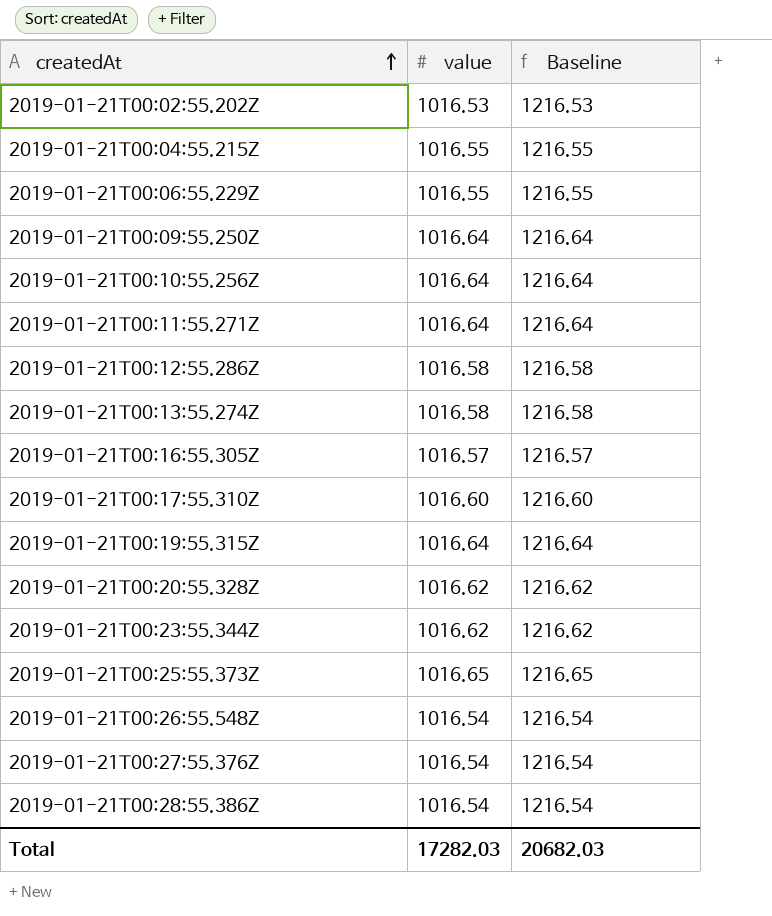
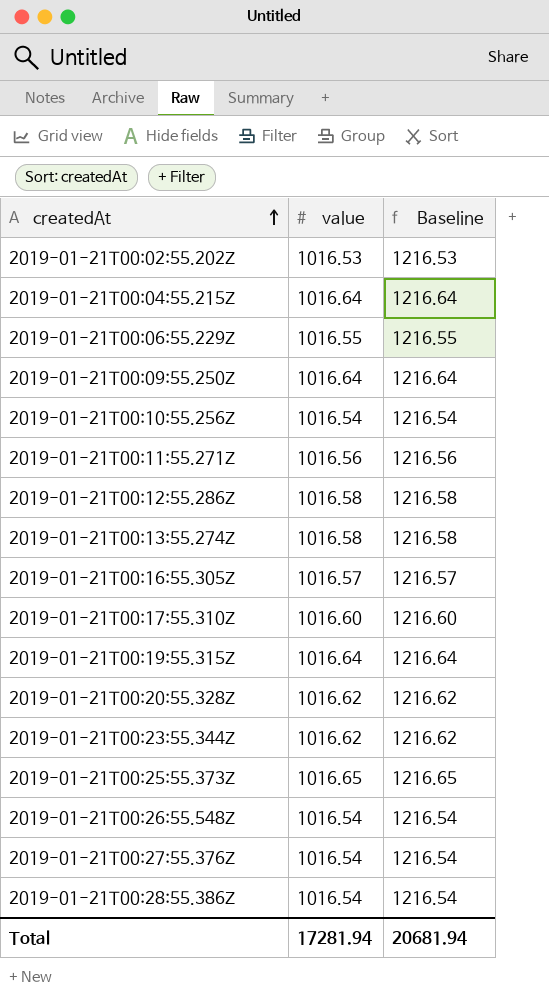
2019-01-21T00:04:55.215Z | value: 1016.55 -> 1016.64
2019-01-21T00:04:55.215Z | Baseline: 1216.55 -> 1216.64
2019-01-21T00:10:55.256Z | value: 1016.64 -> 1016.54
2019-01-21T00:10:55.256Z | Baseline: 1216.64 -> 1216.54
2019-01-21T00:11:55.271Z | value: 1016.64 -> 1016.56
2019-01-21T00:11:55.271Z | Baseline: 1216.64 -> 1216.56
Total | value: 17282.03 -> 17281.94
Total | Baseline: 20682.03 -> 20681.94

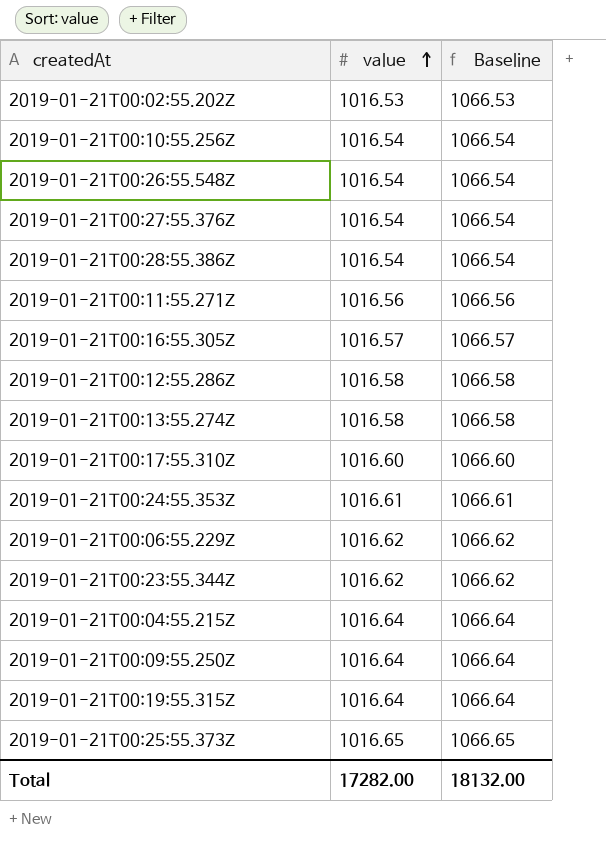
row order: createdAt ascending -> value ascending
column Baseline | formula: [value] + 200 -> [value] + 50
row 2019-01-21T00:20:55.328Z: 1016.62 | 1216.62 -> none
row 2019-01-21T00:24:55.353Z: none -> 1016.61 | 1066.61
2019-01-21T00:06:55.229Z | value: 1016.55 -> 1016.62
Total | value: 17281.94 -> 17282.00
Total | Baseline: 20681.94 -> 18132.00

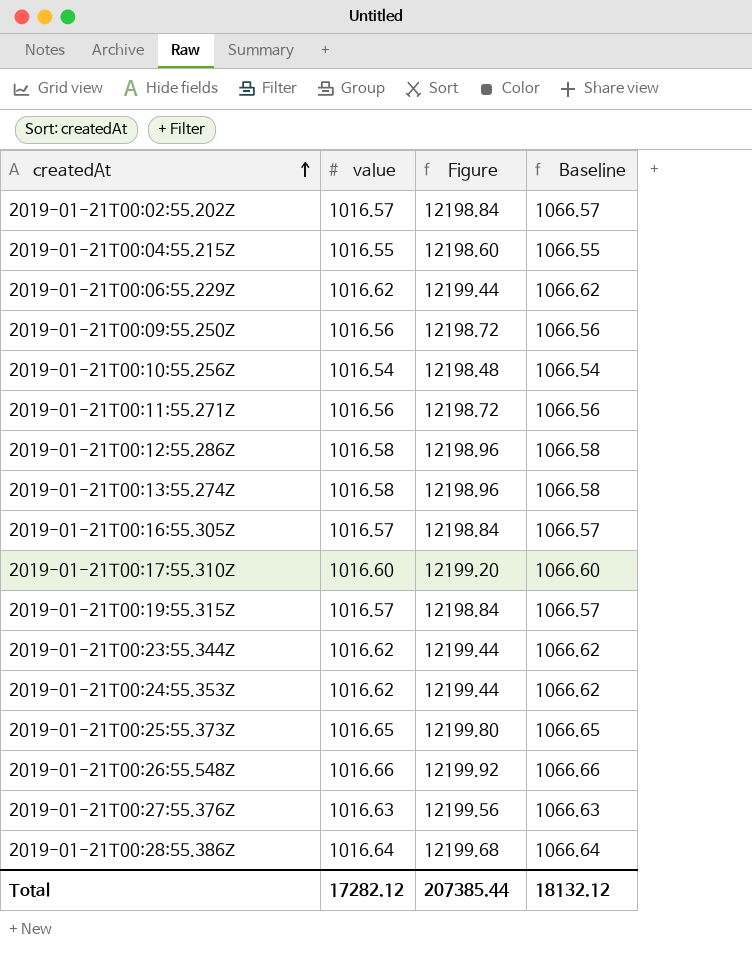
row order: value ascending -> createdAt ascending
column Figure | formula: none -> [value] * 12
2019-01-21T00:02:55.202Z | value: 1016.53 -> 1016.57
2019-01-21T00:02:55.202Z | Baseline: 1066.53 -> 1066.57
2019-01-21T00:04:55.215Z | value: 1016.64 -> 1016.55
2019-01-21T00:04:55.215Z | Baseline: 1066.64 -> 1066.55
2019-01-21T00:09:55.250Z | value: 1016.64 -> 1016.56
2019-01-21T00:09:55.250Z | Baseline: 1066.64 -> 1066.56
2019-01-21T00:19:55.315Z | value: 1016.64 -> 1016.57
2019-01-21T00:19:55.315Z | Baseline: 1066.64 -> 1066.57
2019-01-21T00:24:55.353Z | value: 1016.61 -> 1016.62
2019-01-21T00:24:55.353Z | Baseline: 1066.61 -> 1066.62
2019-01-21T00:26:55.548Z | value: 1016.54 -> 1016.66
2019-01-21T00:26:55.548Z | Baseline: 1066.54 -> 1066.66
2019-01-21T00:27:55.376Z | value: 1016.54 -> 1016.63
2019-01-21T00:27:55.376Z | Baseline: 1066.54 -> 1066.63
2019-01-21T00:28:55.386Z | value: 1016.54 -> 1016.64
2019-01-21T00:28:55.386Z | Baseline: 1066.54 -> 1066.64
Total | value: 17282.00 -> 17282.12
Total | Baseline: 18132.00 -> 18132.12

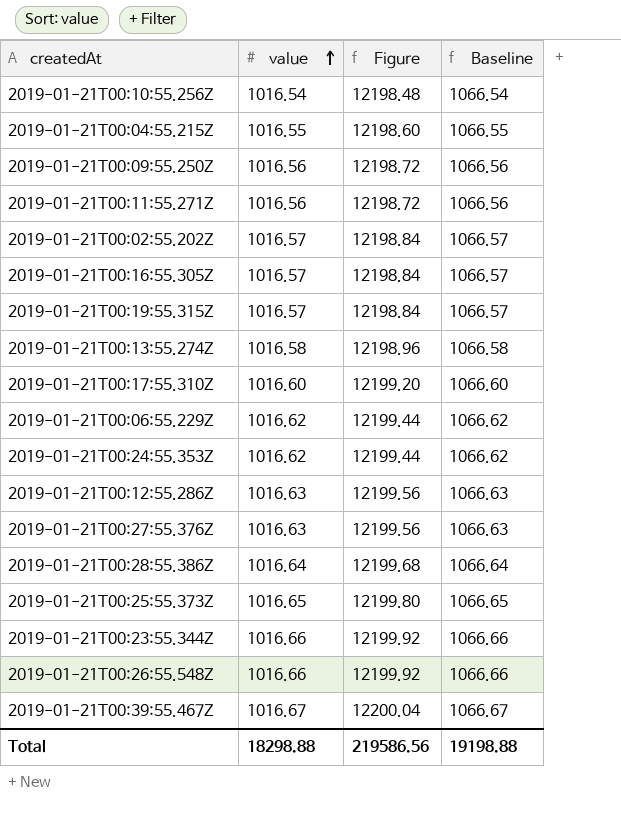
row order: createdAt ascending -> value ascending
2019-01-21T00:12:55.286Z | value: 1016.58 -> 1016.63
2019-01-21T00:12:55.286Z | Figure: 12198.96 -> 12199.56
2019-01-21T00:12:55.286Z | Baseline: 1066.58 -> 1066.63
2019-01-21T00:23:55.344Z | value: 1016.62 -> 1016.66
2019-01-21T00:23:55.344Z | Figure: 12199.44 -> 12199.92
2019-01-21T00:23:55.344Z | Baseline: 1066.62 -> 1066.66
row 2019-01-21T00:39:55.467Z: none -> 1016.67 | 12200.04 | 1066.67
Total | value: 17282.12 -> 18298.88
Total | Figure: 207385.44 -> 219586.56
Total | Baseline: 18132.12 -> 19198.88

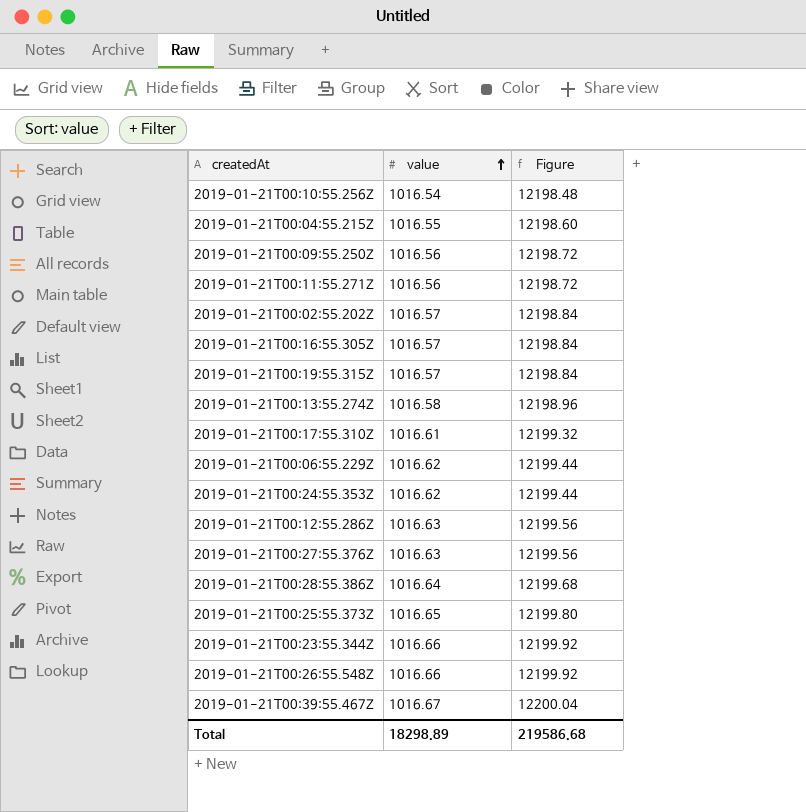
column Baseline | formula: [value] + 50 -> none
2019-01-21T00:17:55.310Z | value: 1016.60 -> 1016.61
2019-01-21T00:17:55.310Z | Figure: 12199.20 -> 12199.32
Total | value: 18298.88 -> 18298.89
Total | Figure: 219586.56 -> 219586.68

